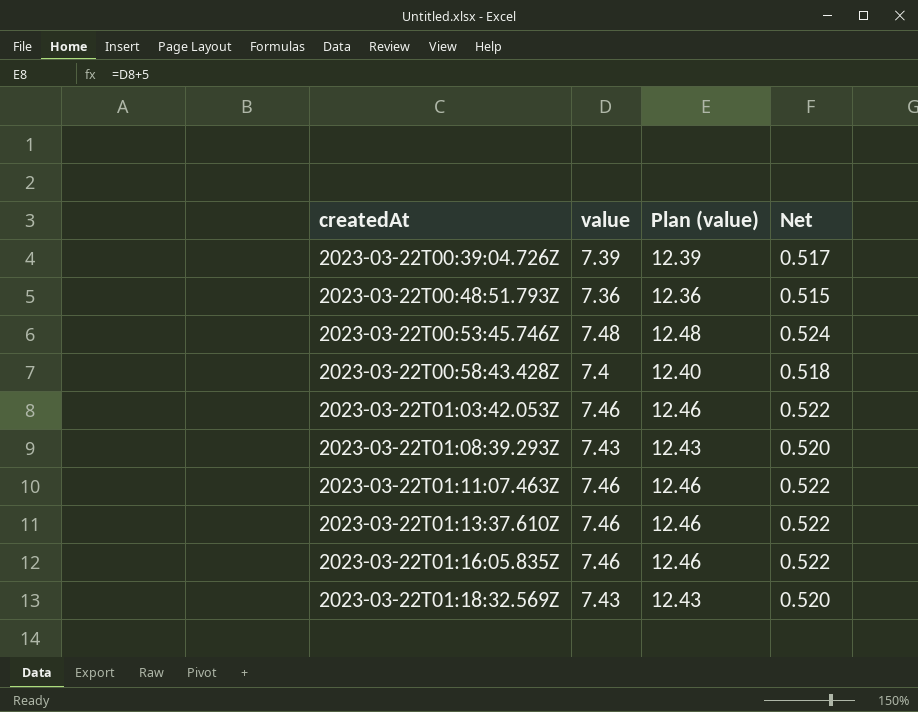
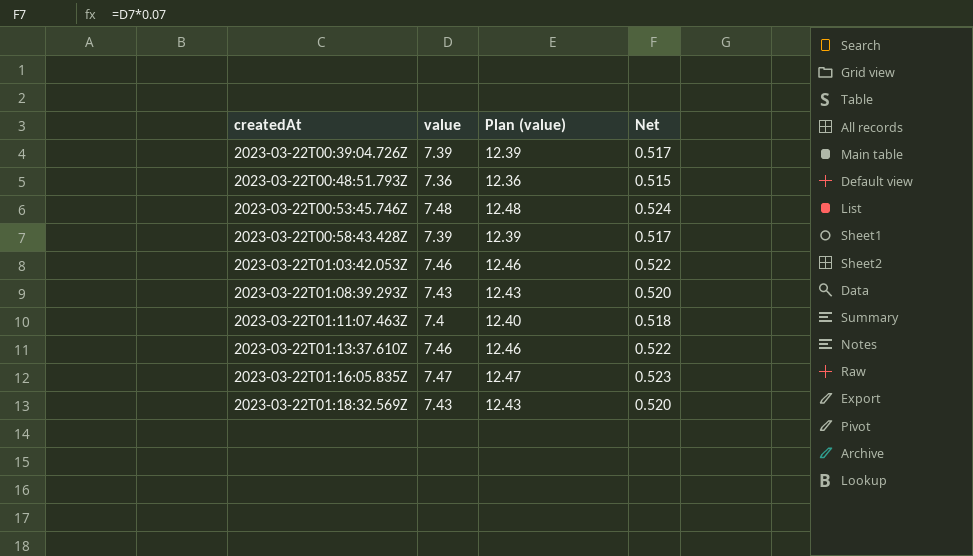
2023-03-22T00:58:43.428Z | value: 7.4 -> 7.39
2023-03-22T00:58:43.428Z | Plan (value): 12.40 -> 12.39
2023-03-22T00:58:43.428Z | Net: 0.518 -> 0.517
2023-03-22T01:11:07.463Z | value: 7.46 -> 7.4
2023-03-22T01:11:07.463Z | Plan (value): 12.46 -> 12.40
2023-03-22T01:11:07.463Z | Net: 0.522 -> 0.518
2023-03-22T01:16:05.835Z | value: 7.46 -> 7.47
2023-03-22T01:16:05.835Z | Plan (value): 12.46 -> 12.47
2023-03-22T01:16:05.835Z | Net: 0.522 -> 0.523

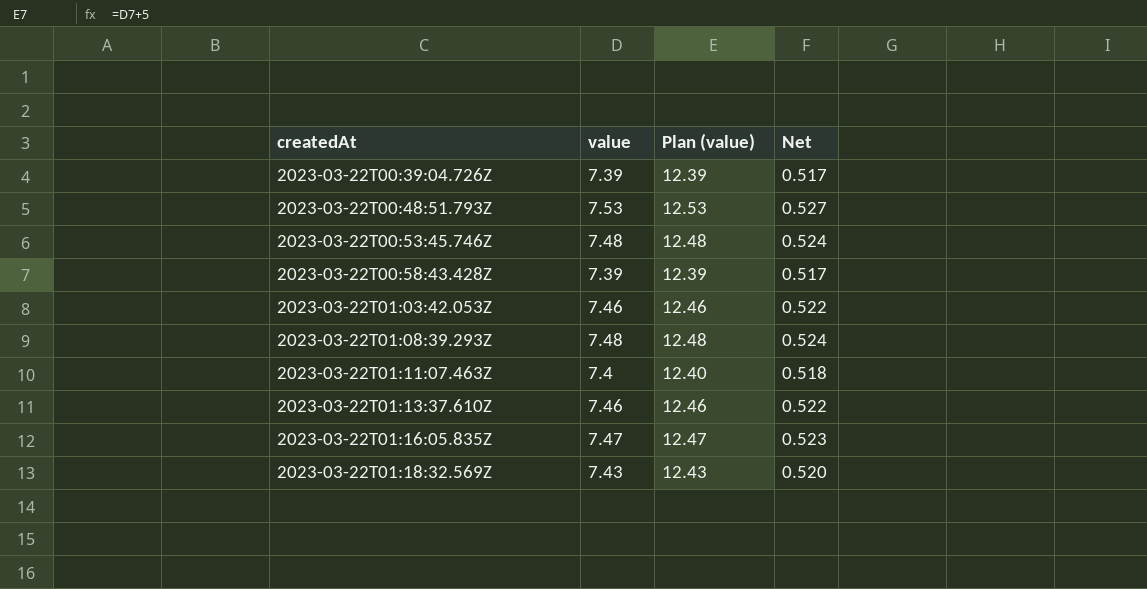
2023-03-22T00:48:51.793Z | value: 7.36 -> 7.53
2023-03-22T00:48:51.793Z | Plan (value): 12.36 -> 12.53
2023-03-22T00:48:51.793Z | Net: 0.515 -> 0.527
2023-03-22T01:08:39.293Z | value: 7.43 -> 7.48
2023-03-22T01:08:39.293Z | Plan (value): 12.43 -> 12.48
2023-03-22T01:08:39.293Z | Net: 0.520 -> 0.524

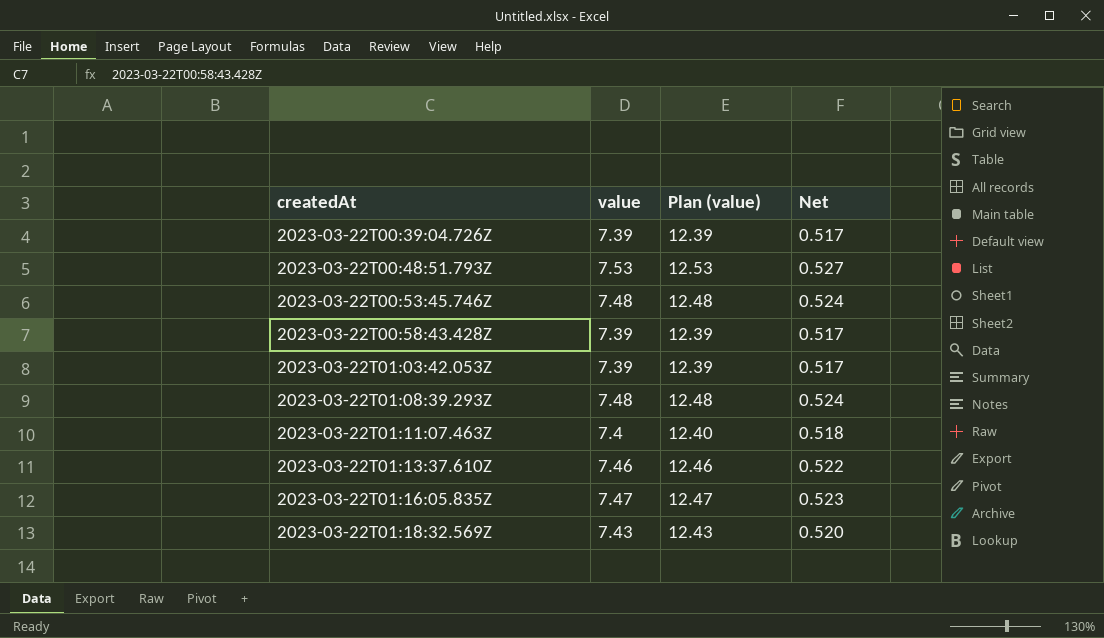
2023-03-22T01:03:42.053Z | value: 7.46 -> 7.39
2023-03-22T01:03:42.053Z | Plan (value): 12.46 -> 12.39
2023-03-22T01:03:42.053Z | Net: 0.522 -> 0.517

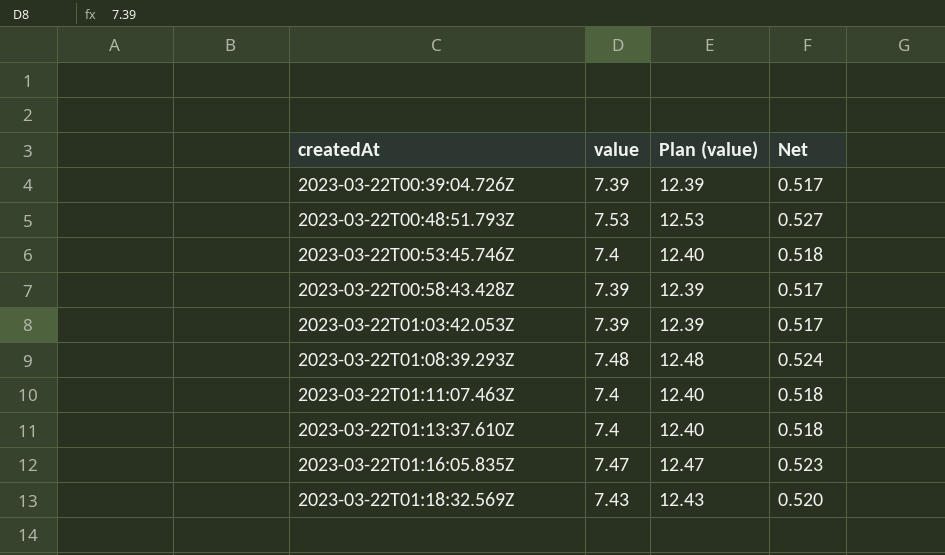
2023-03-22T00:53:45.746Z | value: 7.48 -> 7.4
2023-03-22T00:53:45.746Z | Plan (value): 12.48 -> 12.40
2023-03-22T00:53:45.746Z | Net: 0.524 -> 0.518
2023-03-22T01:13:37.610Z | value: 7.46 -> 7.4
2023-03-22T01:13:37.610Z | Plan (value): 12.46 -> 12.40
2023-03-22T01:13:37.610Z | Net: 0.522 -> 0.518

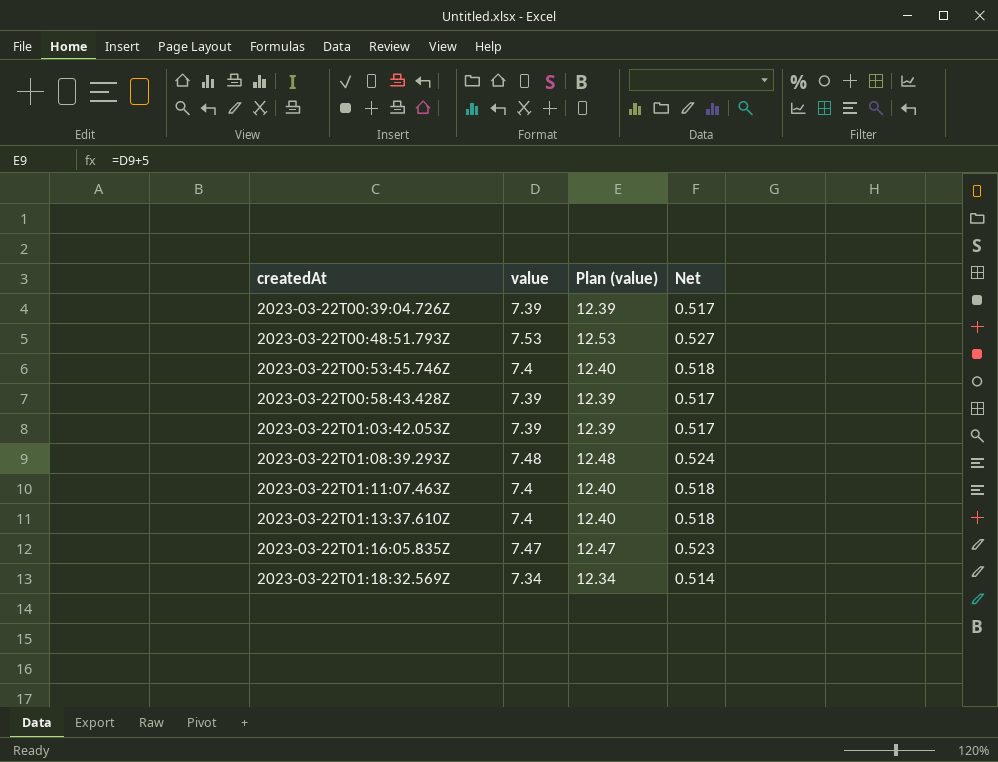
2023-03-22T01:18:32.569Z | value: 7.43 -> 7.34
2023-03-22T01:18:32.569Z | Plan (value): 12.43 -> 12.34
2023-03-22T01:18:32.569Z | Net: 0.520 -> 0.514

